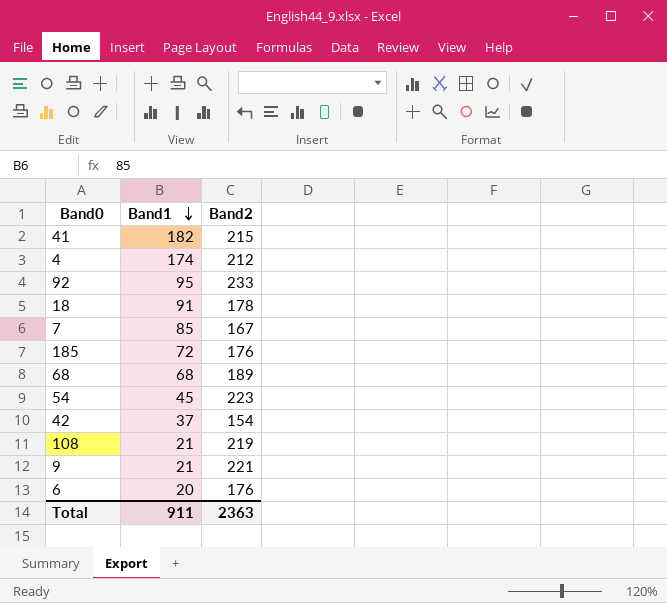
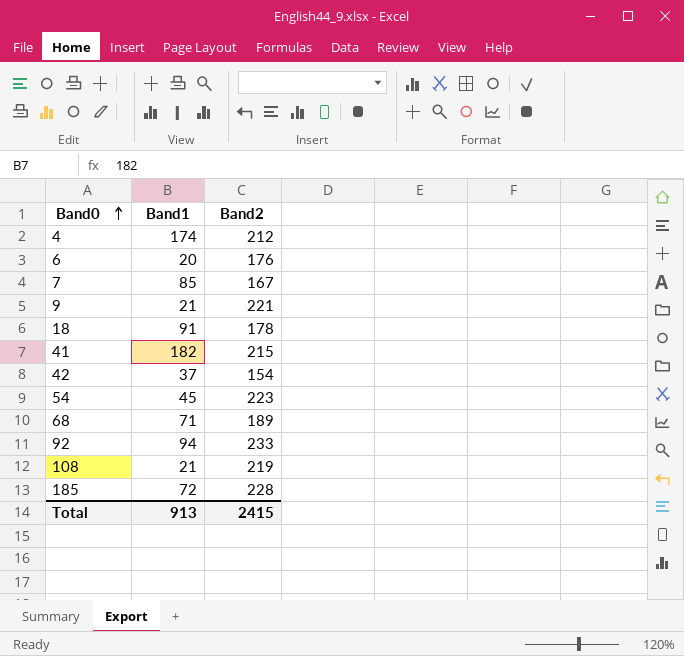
row order: Band1 descending -> Band0 ascending
68 | Band1: 68 -> 71
92 | Band1: 95 -> 94
185 | Band2: 176 -> 228
Total | Band1: 911 -> 913
Total | Band2: 2363 -> 2415

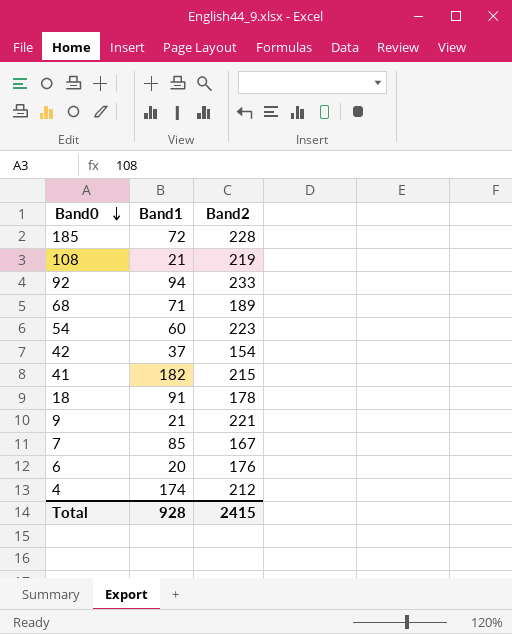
row order: Band0 ascending -> Band0 descending
54 | Band1: 45 -> 60
Total | Band1: 913 -> 928

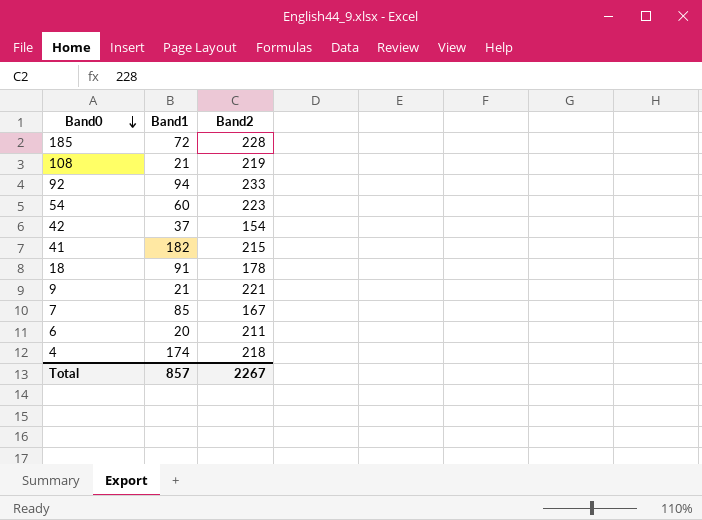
row 68: 71 | 189 -> none
6 | Band2: 176 -> 211
4 | Band2: 212 -> 218
Total | Band1: 928 -> 857
Total | Band2: 2415 -> 2267

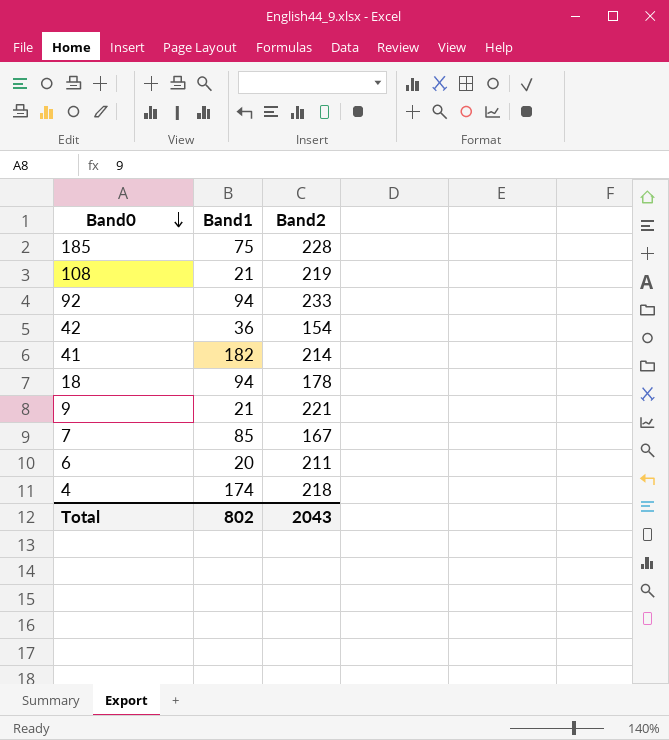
row 54: 60 | 223 -> none
185 | Band1: 72 -> 75
42 | Band1: 37 -> 36
41 | Band2: 215 -> 214
18 | Band1: 91 -> 94
Total | Band1: 857 -> 802
Total | Band2: 2267 -> 2043

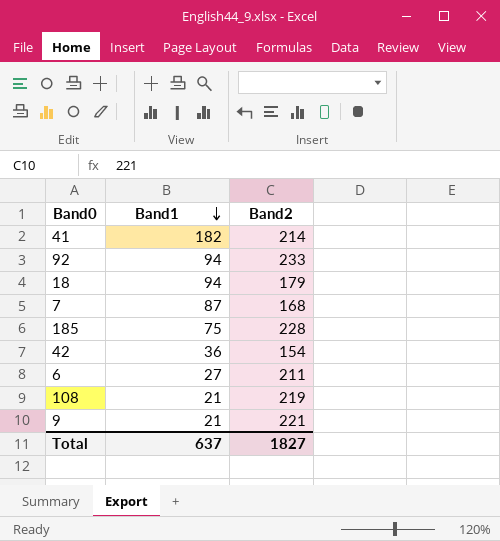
row order: Band0 descending -> Band1 descending
row 4: 174 | 218 -> none
18 | Band2: 178 -> 179
7 | Band1: 85 -> 87
7 | Band2: 167 -> 168
6 | Band1: 20 -> 27
Total | Band1: 802 -> 637
Total | Band2: 2043 -> 1827

